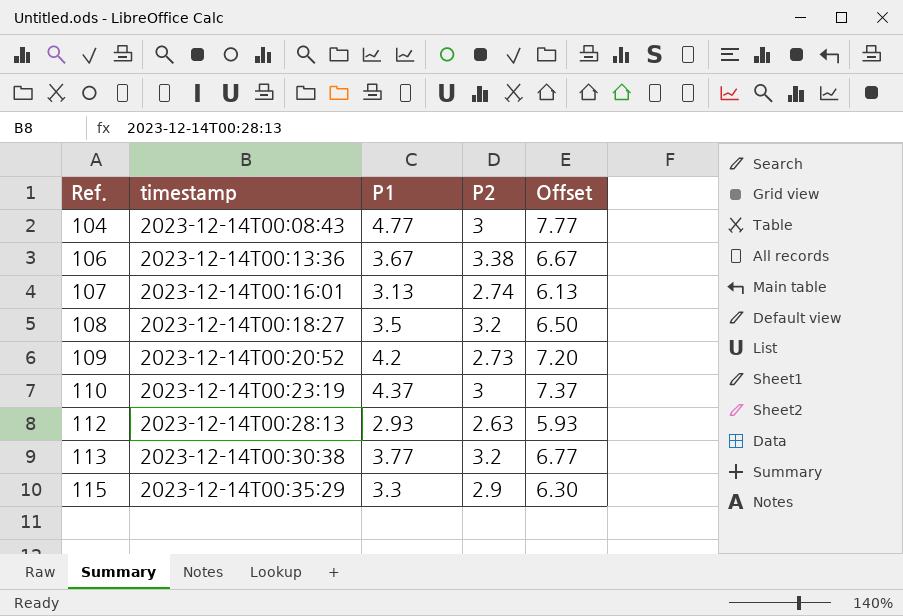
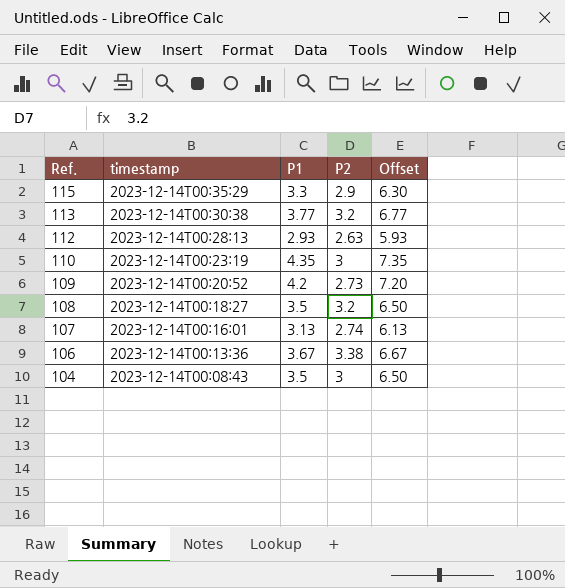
row order: Ref. ascending -> Ref. descending
110 | P1: 4.37 -> 4.35
110 | Offset: 7.37 -> 7.35
104 | P1: 4.77 -> 3.5
104 | Offset: 7.77 -> 6.50

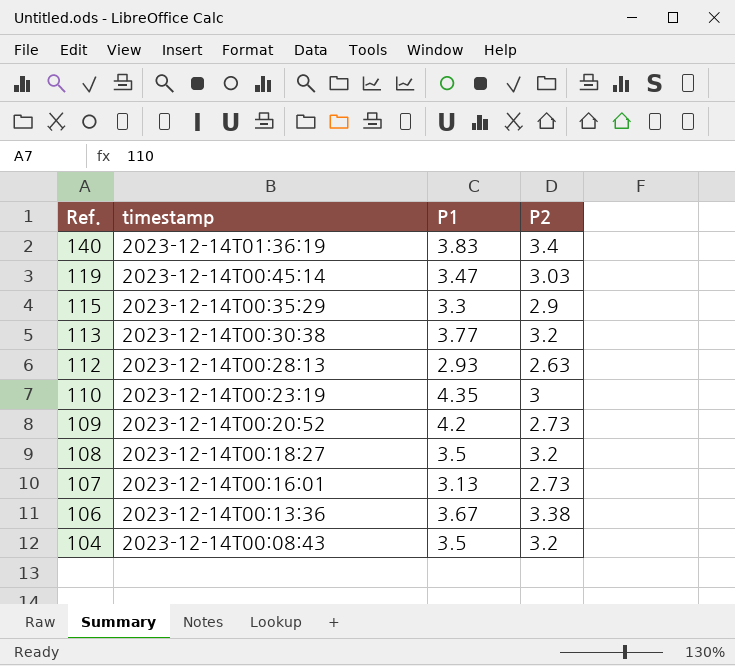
column Offset | formula: [P1] + 3 -> none
row 140: none -> 2023-12-14T01:36:19 | 3.83 | 3.4
row 119: none -> 2023-12-14T00:45:14 | 3.47 | 3.03
107 | P2: 2.74 -> 2.73
104 | P2: 3 -> 3.2

